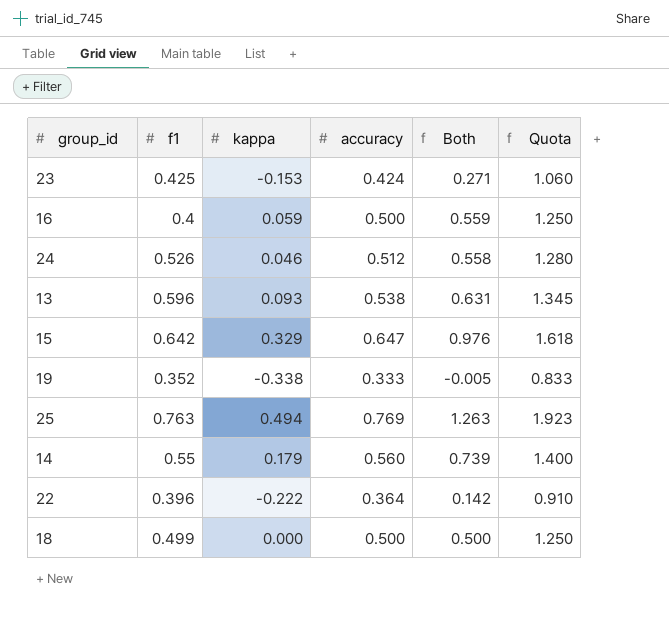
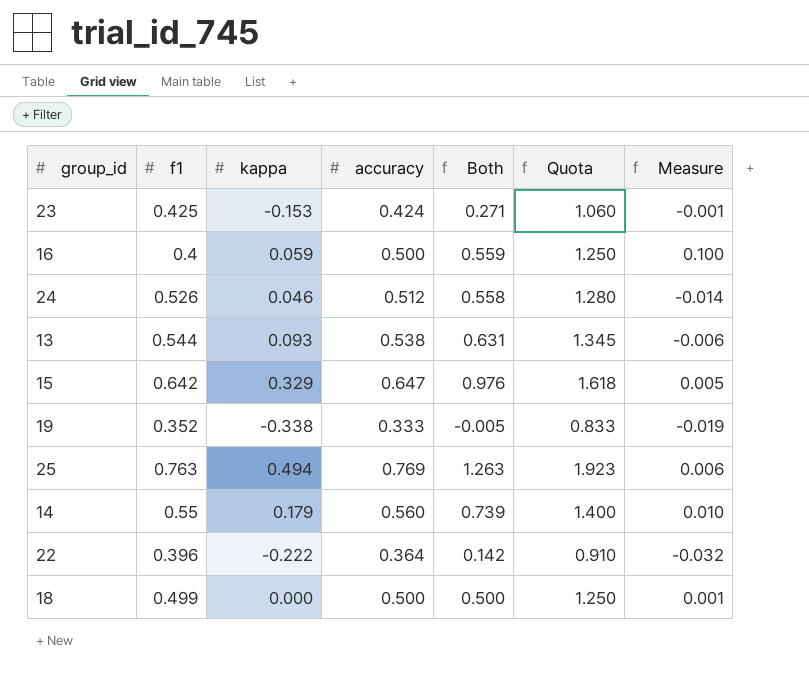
column Measure | formula: none -> [accuracy] - [f1]
13 | f1: 0.596 -> 0.544

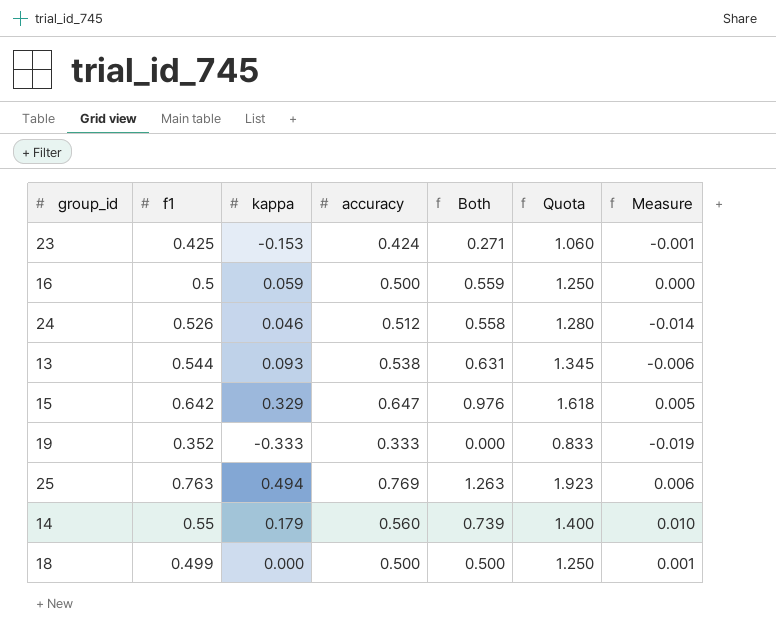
row 22: 0.396 | -0.222 | 0.364 | 0.142 | 0.910 | -0.032 -> none
16 | f1: 0.4 -> 0.5
16 | Measure: 0.100 -> 0.000
19 | kappa: -0.338 -> -0.333
19 | Both: -0.005 -> 0.000

